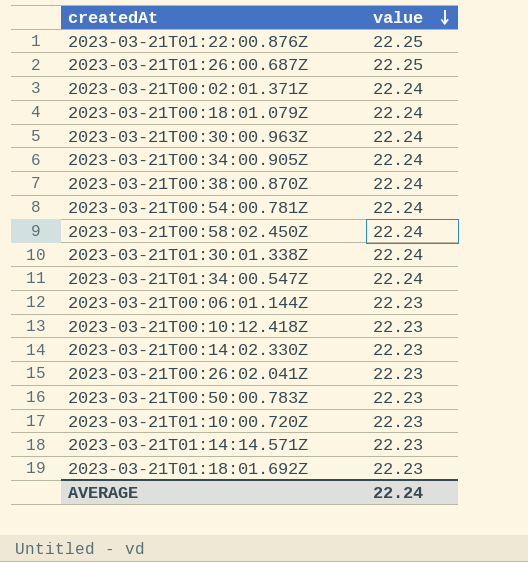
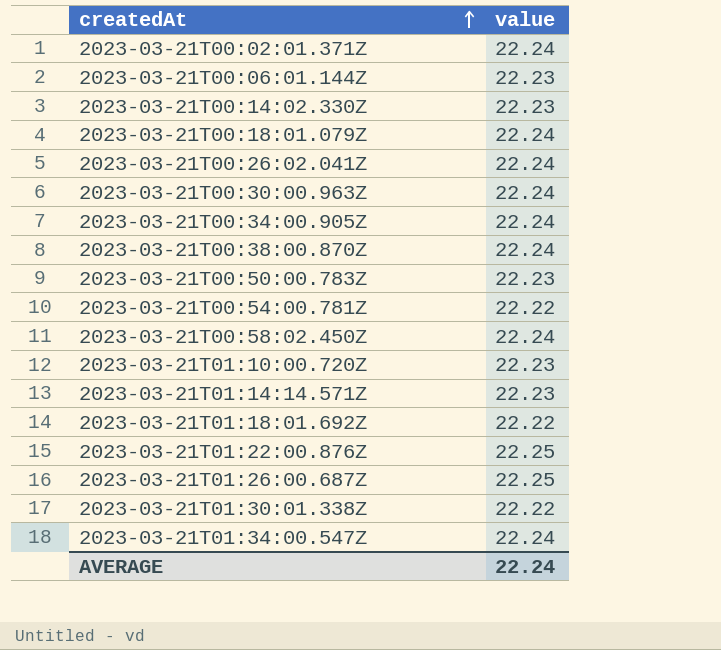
row order: value descending -> createdAt ascending
row 2023-03-21T00:10:12.418Z: 22.23 -> none
2023-03-21T00:26:02.041Z | value: 22.23 -> 22.24
2023-03-21T00:54:00.781Z | value: 22.24 -> 22.22
2023-03-21T01:18:01.692Z | value: 22.23 -> 22.22
2023-03-21T01:30:01.338Z | value: 22.24 -> 22.22

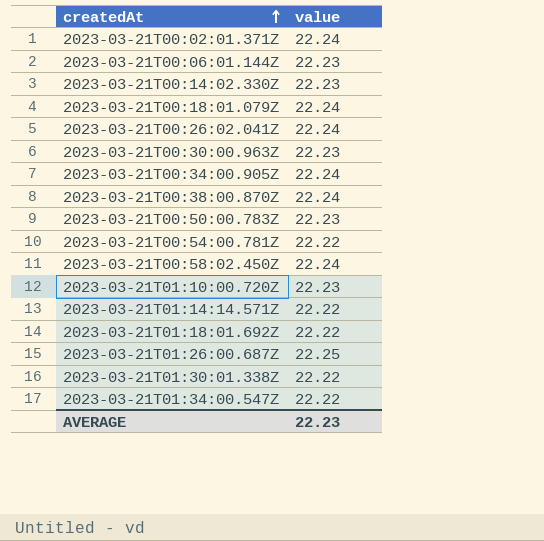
row 2023-03-21T01:22:00.876Z: 22.25 -> none
2023-03-21T00:30:00.963Z | value: 22.24 -> 22.23
2023-03-21T01:14:14.571Z | value: 22.23 -> 22.22
2023-03-21T01:34:00.547Z | value: 22.24 -> 22.22
AVERAGE | value: 22.24 -> 22.23

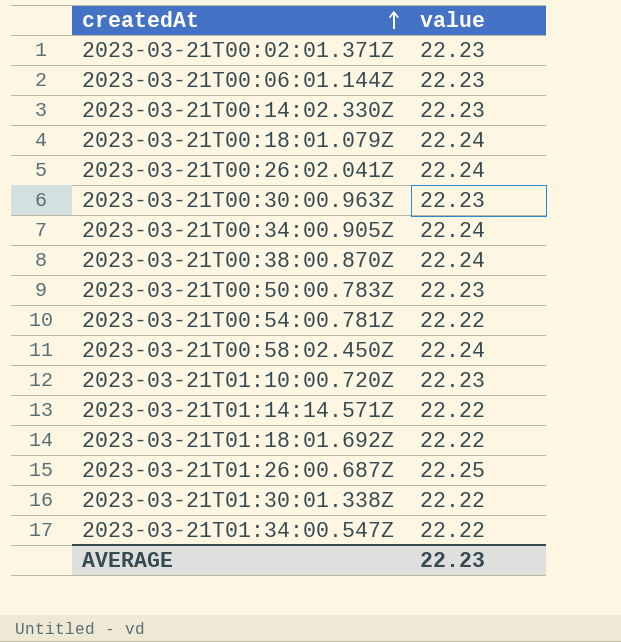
2023-03-21T00:02:01.371Z | value: 22.24 -> 22.23

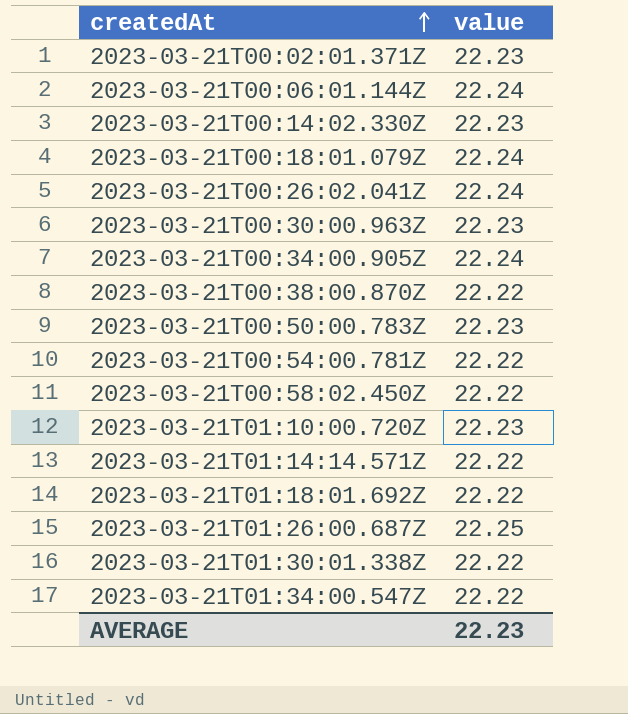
2023-03-21T00:06:01.144Z | value: 22.23 -> 22.24
2023-03-21T00:38:00.870Z | value: 22.24 -> 22.22
2023-03-21T00:58:02.450Z | value: 22.24 -> 22.22

